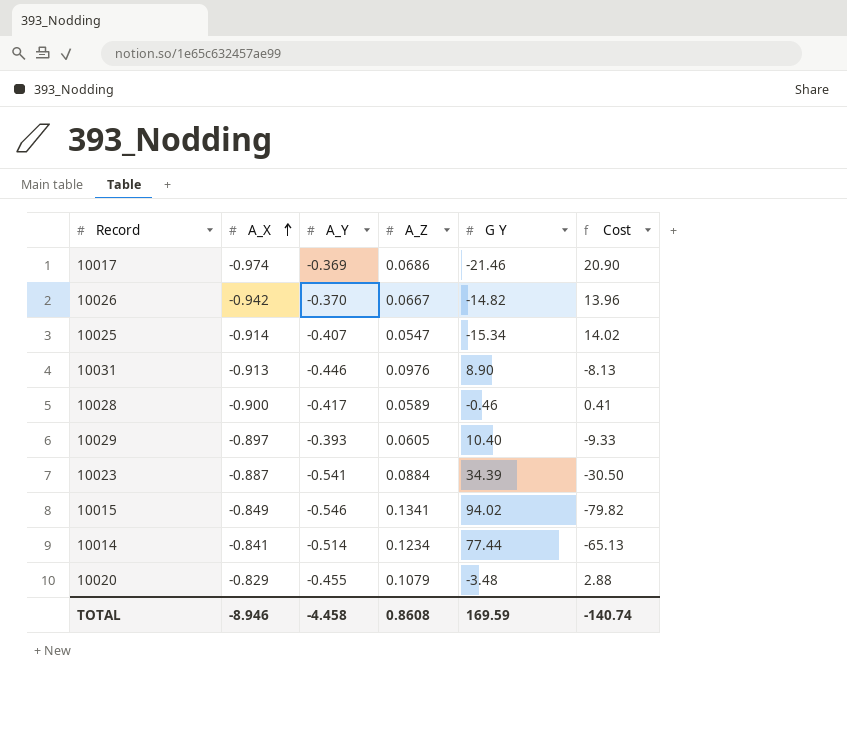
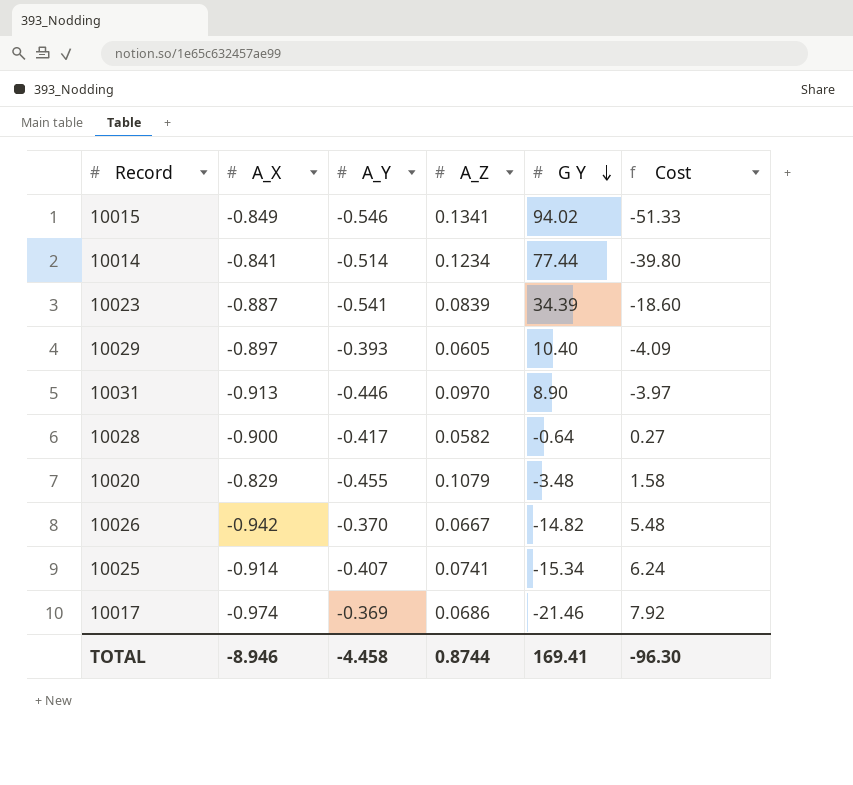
row order: A_X ascending -> G Y descending
column Cost | formula: [A_X] * [G Y] -> [A_Y] * [G Y]
10023 | A_Z: 0.0884 -> 0.0839
10031 | A_Z: 0.0976 -> 0.0970
10028 | A_Z: 0.0589 -> 0.0582
10028 | G Y: -0.46 -> -0.64
10025 | A_Z: 0.0547 -> 0.0741
TOTAL | A_Z: 0.8608 -> 0.8744
TOTAL | G Y: 169.59 -> 169.41
TOTAL | Cost: -140.74 -> -96.30

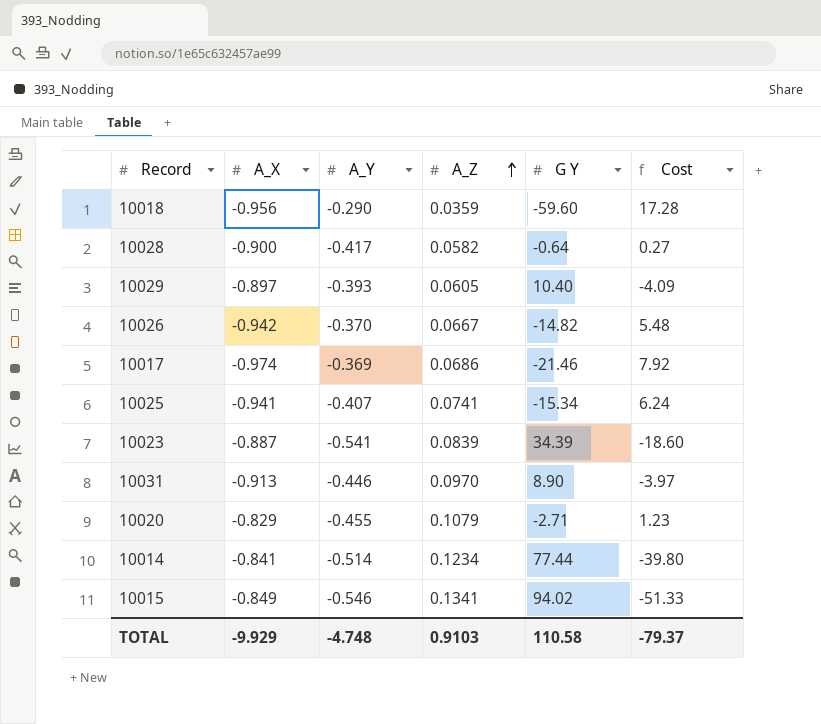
row order: G Y descending -> A_Z ascending
row 10018: none -> -0.956 | -0.290 | 0.0359 | -59.60 | 17.28
10025 | A_X: -0.914 -> -0.941
10020 | G Y: -3.48 -> -2.71
10020 | Cost: 1.58 -> 1.23
TOTAL | A_X: -8.946 -> -9.929
TOTAL | A_Y: -4.458 -> -4.748
TOTAL | A_Z: 0.8744 -> 0.9103
TOTAL | G Y: 169.41 -> 110.58
TOTAL | Cost: -96.30 -> -79.37

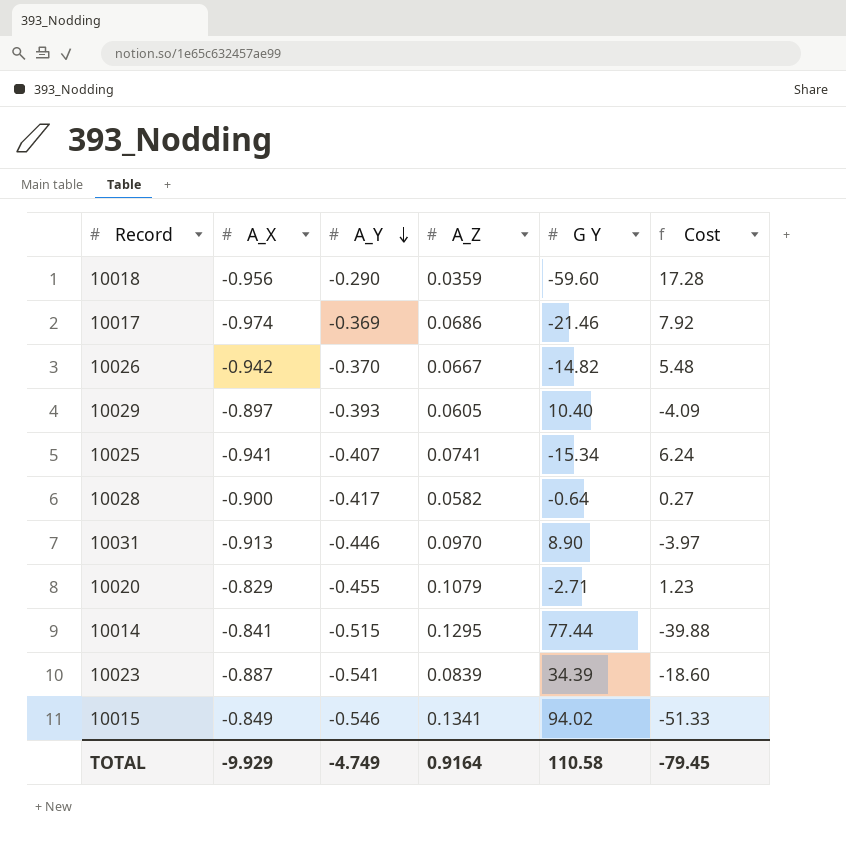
row order: A_Z ascending -> A_Y descending
10014 | A_Y: -0.514 -> -0.515
10014 | A_Z: 0.1234 -> 0.1295
10014 | Cost: -39.80 -> -39.88
TOTAL | A_Y: -4.748 -> -4.749
TOTAL | A_Z: 0.9103 -> 0.9164
TOTAL | Cost: -79.37 -> -79.45

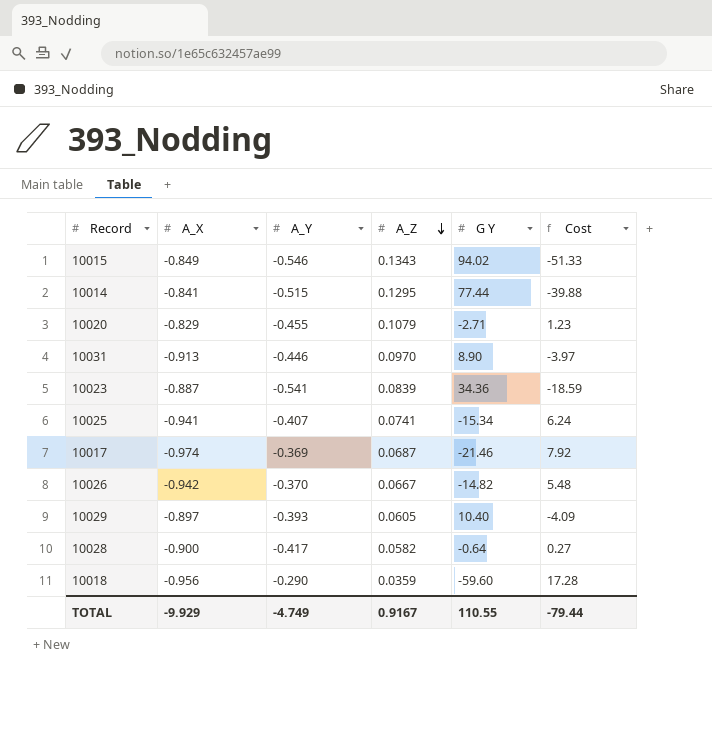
row order: A_Y descending -> A_Z descending
10015 | A_Z: 0.1341 -> 0.1343
10023 | G Y: 34.39 -> 34.36
10023 | Cost: -18.60 -> -18.59
10017 | A_Z: 0.0686 -> 0.0687
TOTAL | A_Z: 0.9164 -> 0.9167
TOTAL | G Y: 110.58 -> 110.55
TOTAL | Cost: -79.45 -> -79.44

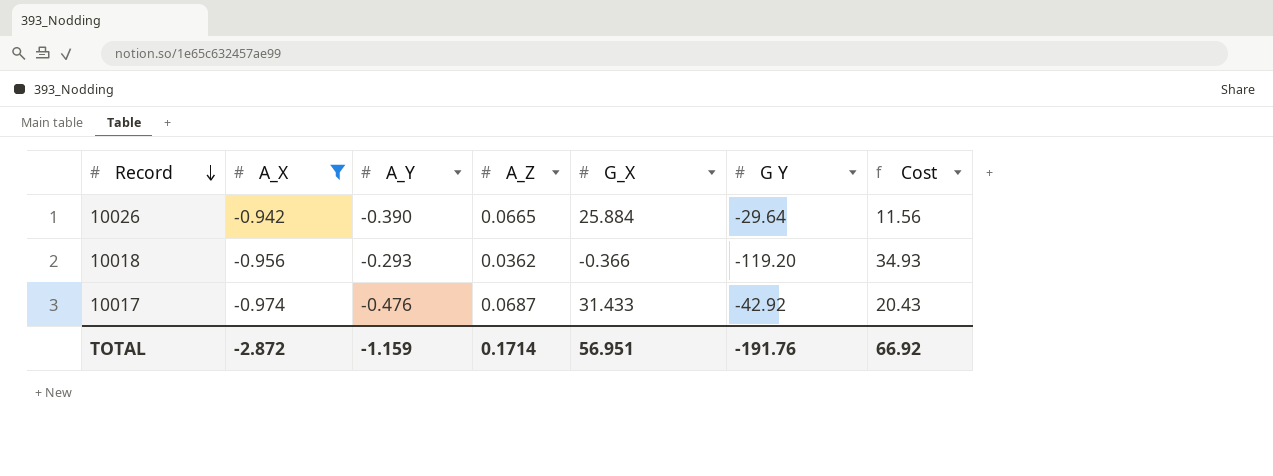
filter: none -> A_X <= -0.942
row order: A_Z descending -> Record descending
column G_X | position: none -> 5
10026 | A_Y: -0.370 -> -0.390
10026 | A_Z: 0.0667 -> 0.0665
10026 | G Y: -14.82 -> -29.64
10026 | Cost: 5.48 -> 11.56
10018 | A_Y: -0.290 -> -0.293
10018 | A_Z: 0.0359 -> 0.0362
10018 | G Y: -59.60 -> -119.20
10018 | Cost: 17.28 -> 34.93
10017 | A_Y: -0.369 -> -0.476
10017 | G Y: -21.46 -> -42.92
10017 | Cost: 7.92 -> 20.43
TOTAL | A_X: -9.929 -> -2.872
TOTAL | A_Y: -4.749 -> -1.159
TOTAL | A_Z: 0.9167 -> 0.1714
TOTAL | G Y: 110.55 -> -191.76
TOTAL | Cost: -79.44 -> 66.92

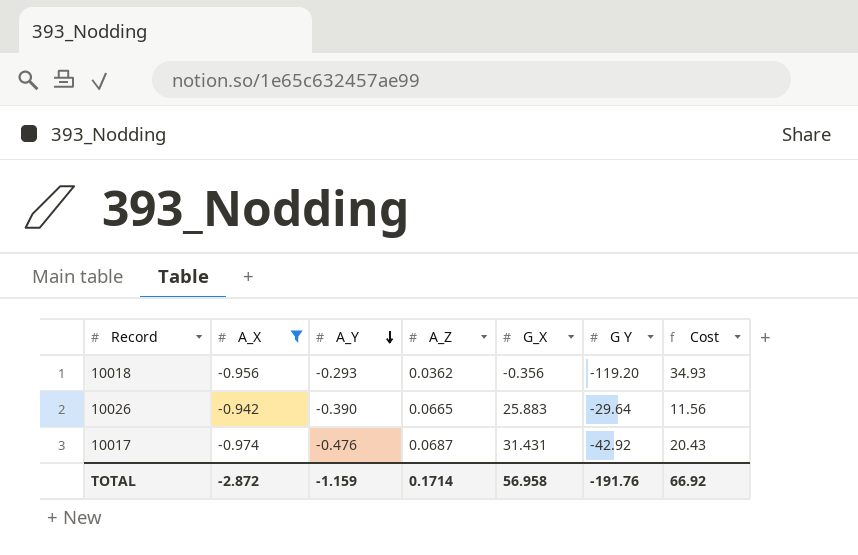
row order: Record descending -> A_Y descending
10018 | G_X: -0.366 -> -0.356
10026 | G_X: 25.884 -> 25.883
10017 | G_X: 31.433 -> 31.431
TOTAL | G_X: 56.951 -> 56.958

